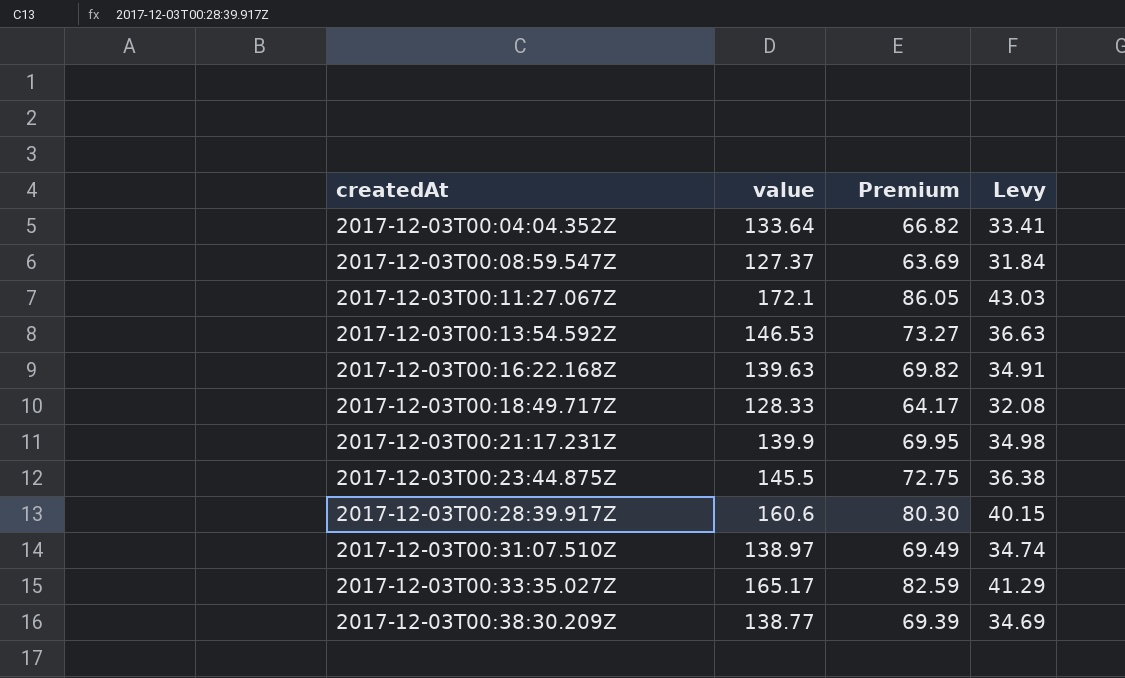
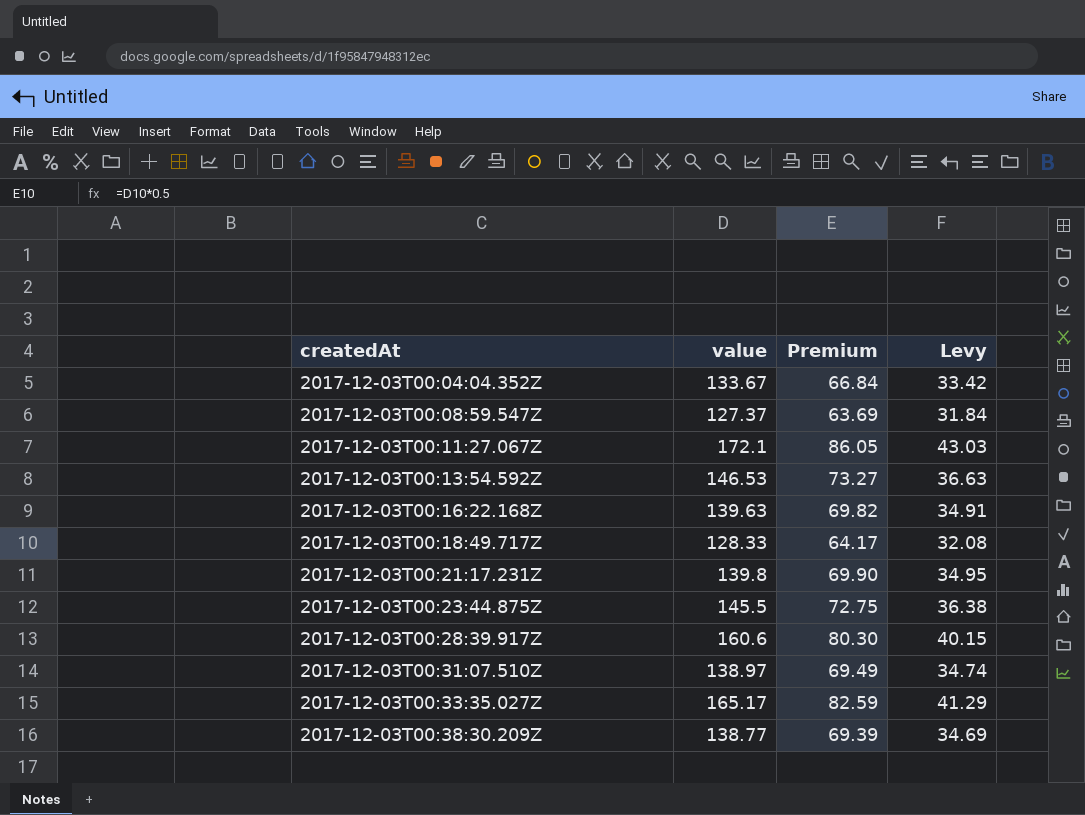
2017-12-03T00:04:04.352Z | value: 133.64 -> 133.67
2017-12-03T00:04:04.352Z | Premium: 66.82 -> 66.84
2017-12-03T00:04:04.352Z | Levy: 33.41 -> 33.42
2017-12-03T00:21:17.231Z | value: 139.9 -> 139.8
2017-12-03T00:21:17.231Z | Premium: 69.95 -> 69.90
2017-12-03T00:21:17.231Z | Levy: 34.98 -> 34.95

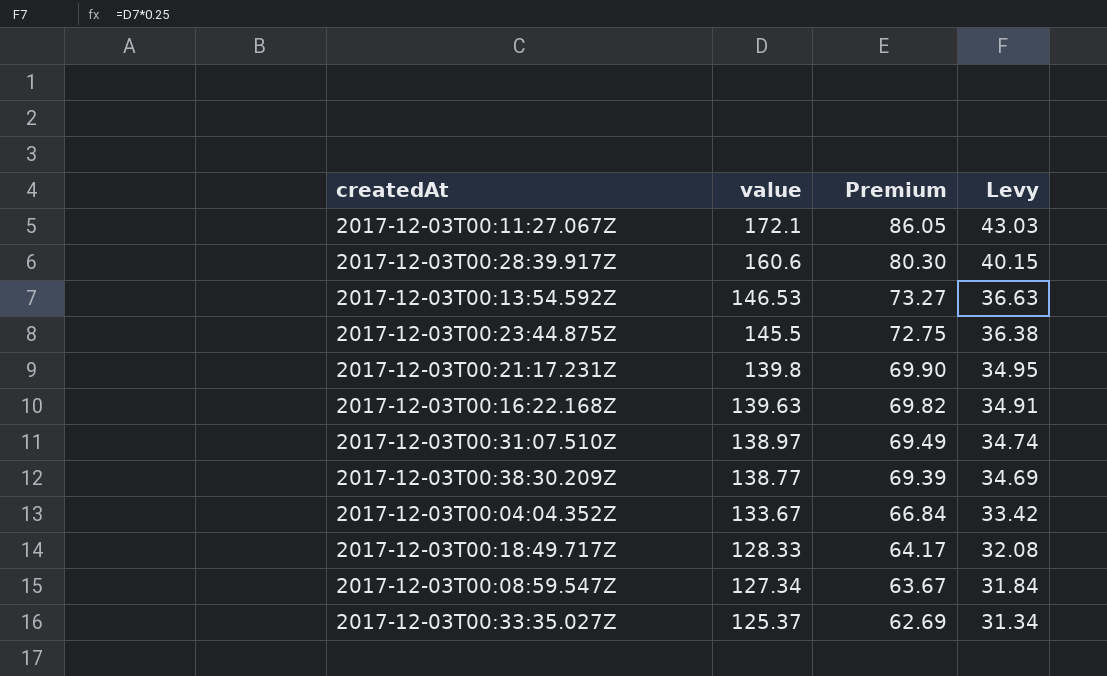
row order: createdAt ascending -> value descending
2017-12-03T00:08:59.547Z | value: 127.37 -> 127.34
2017-12-03T00:08:59.547Z | Premium: 63.69 -> 63.67
2017-12-03T00:33:35.027Z | value: 165.17 -> 125.37
2017-12-03T00:33:35.027Z | Premium: 82.59 -> 62.69
2017-12-03T00:33:35.027Z | Levy: 41.29 -> 31.34

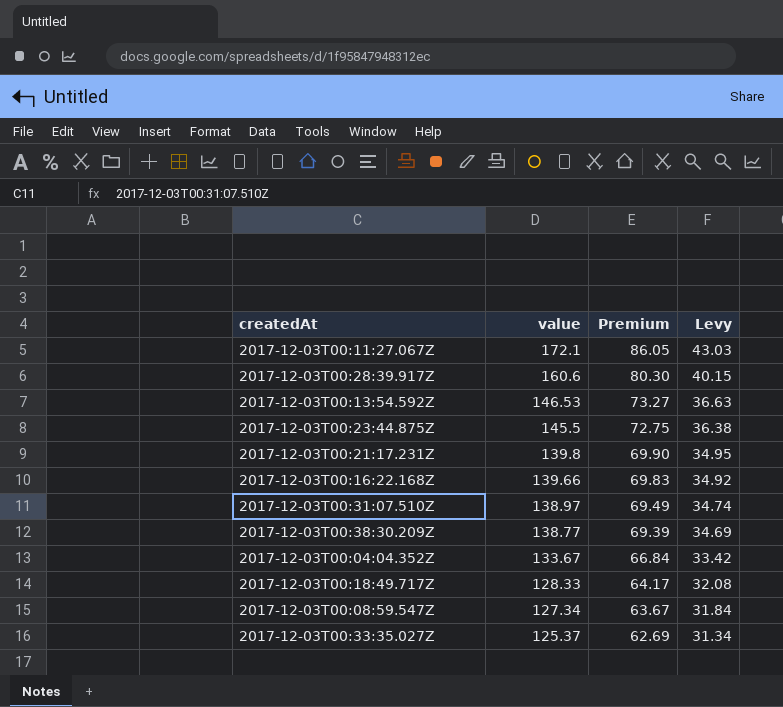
2017-12-03T00:16:22.168Z | value: 139.63 -> 139.66
2017-12-03T00:16:22.168Z | Premium: 69.82 -> 69.83
2017-12-03T00:16:22.168Z | Levy: 34.91 -> 34.92

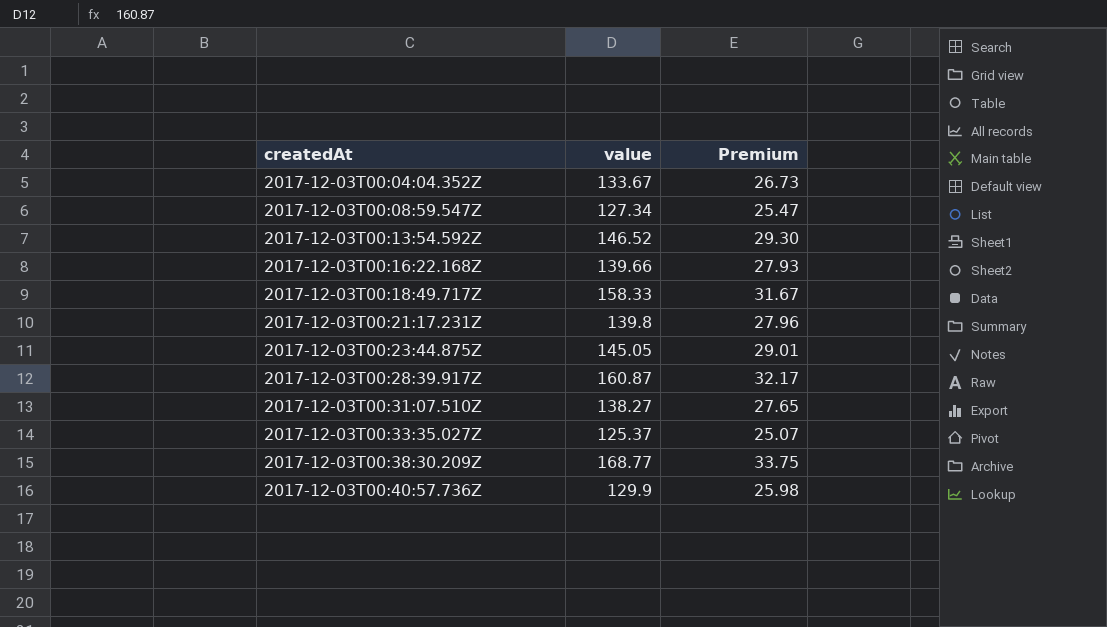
row order: value descending -> createdAt ascending
column Levy | formula: [value] * 0.25 -> none
column Premium | formula: [value] * 0.5 -> [value] * 0.2
row 2017-12-03T00:11:27.067Z: 172.1 | 86.05 | 43.03 -> none
2017-12-03T00:13:54.592Z | value: 146.53 -> 146.52
2017-12-03T00:18:49.717Z | value: 128.33 -> 158.33
2017-12-03T00:23:44.875Z | value: 145.5 -> 145.05
2017-12-03T00:28:39.917Z | value: 160.6 -> 160.87
2017-12-03T00:31:07.510Z | value: 138.97 -> 138.27
2017-12-03T00:38:30.209Z | value: 138.77 -> 168.77
row 2017-12-03T00:40:57.736Z: none -> 129.9 | 25.98

